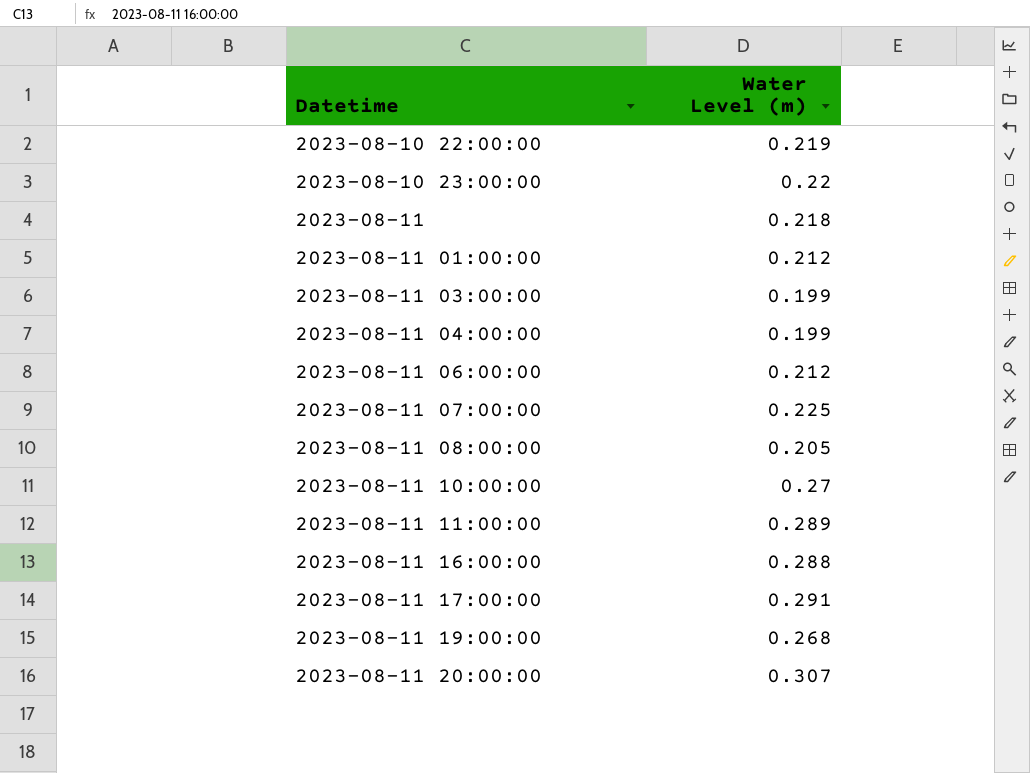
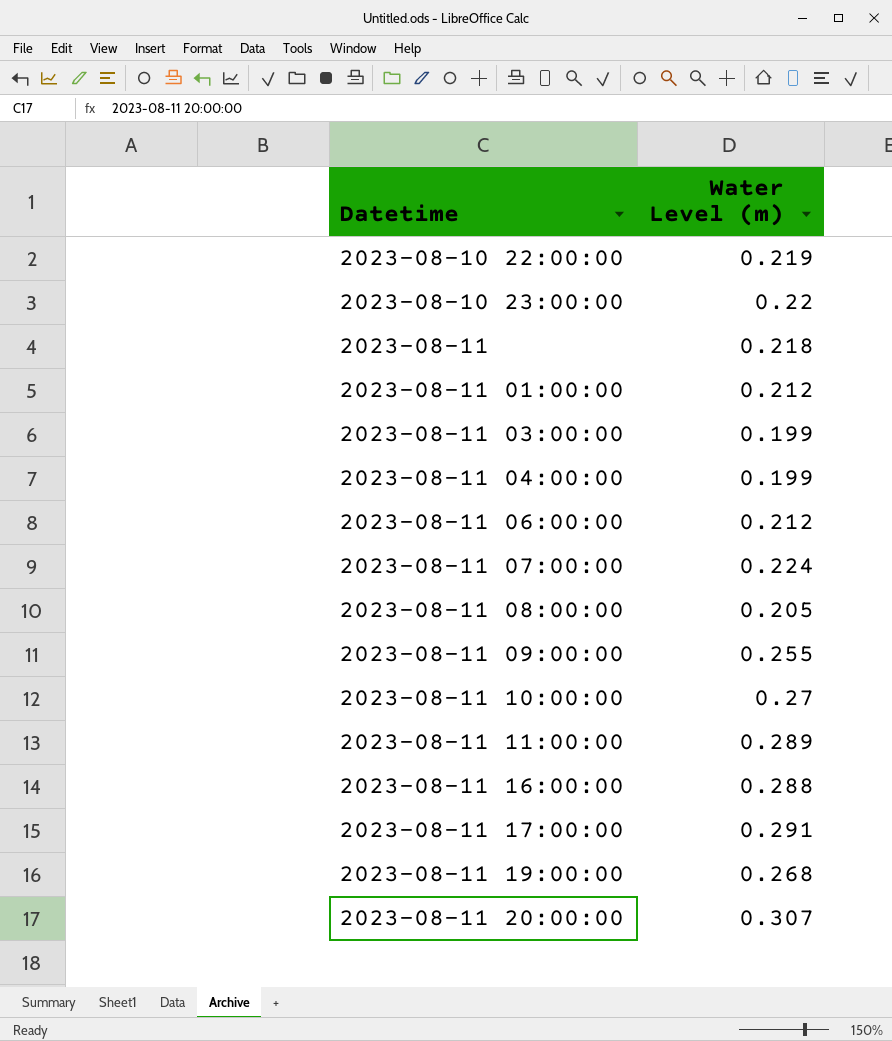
2023-08-11 07:00:00 | Water Level (m): 0.225 -> 0.224
row 2023-08-11 09:00:00: none -> 0.255

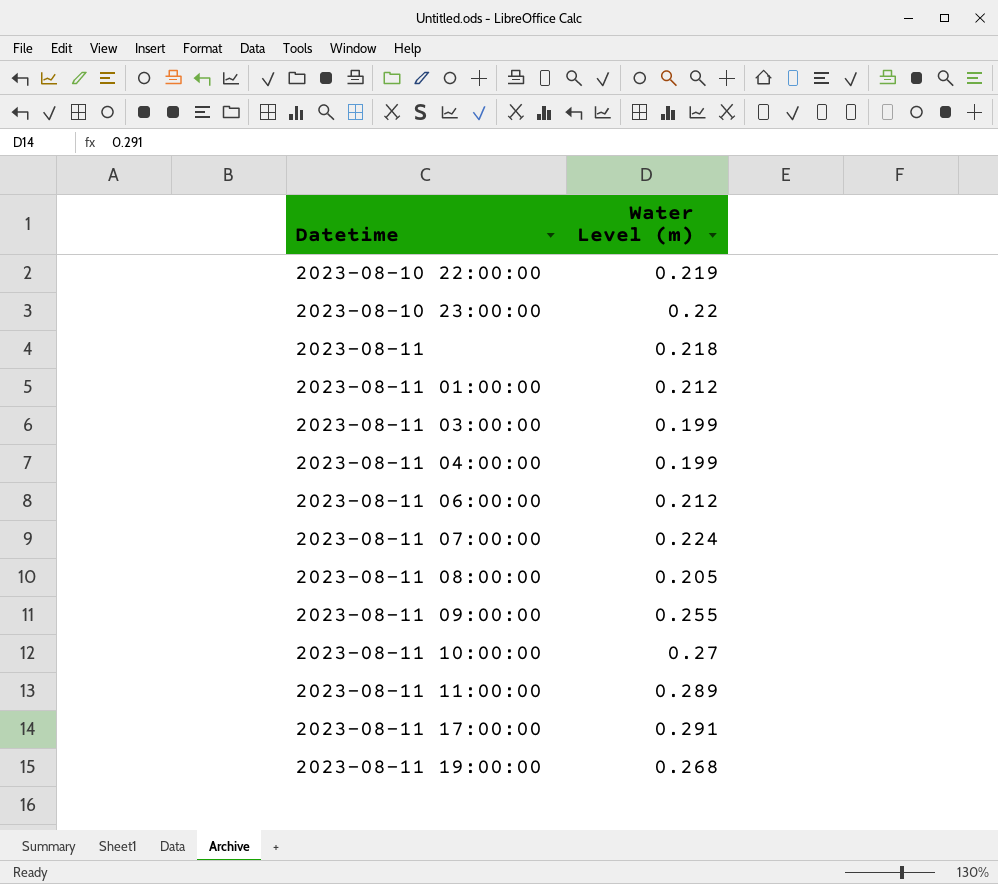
row 2023-08-11 16:00:00: 0.288 -> none
row 2023-08-11 20:00:00: 0.307 -> none

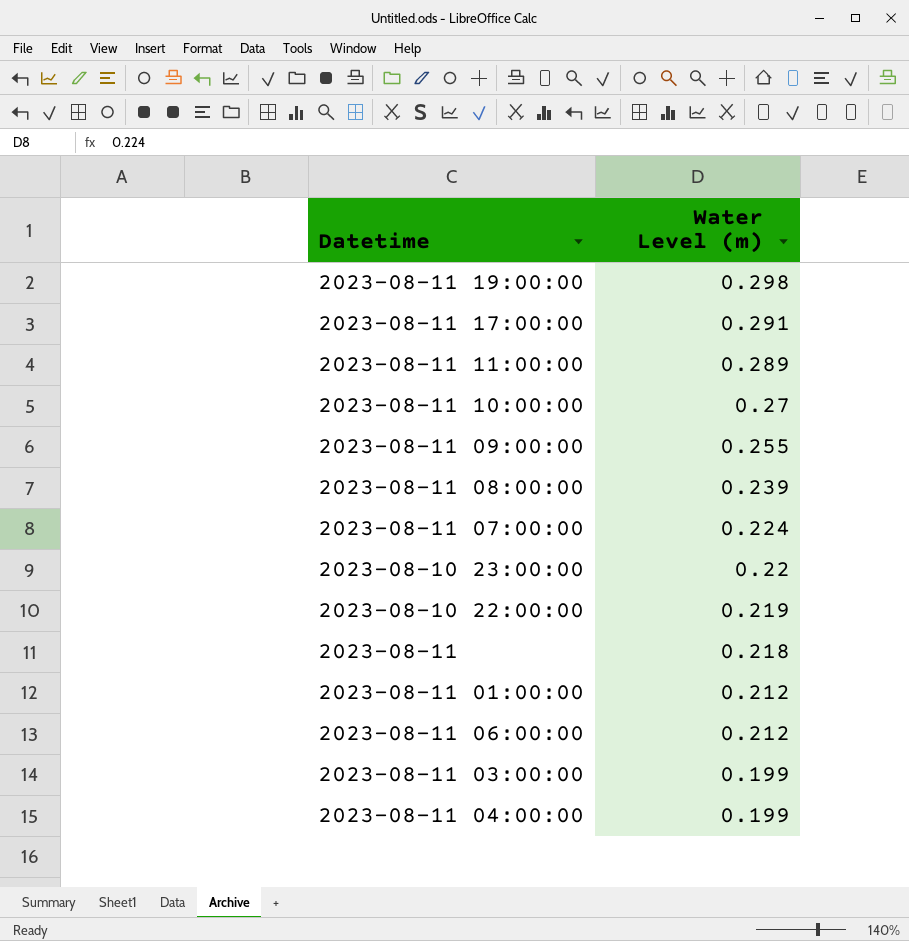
row order: Datetime ascending -> Water Level (m) descending
2023-08-11 19:00:00 | Water Level (m): 0.268 -> 0.298
2023-08-11 08:00:00 | Water Level (m): 0.205 -> 0.239

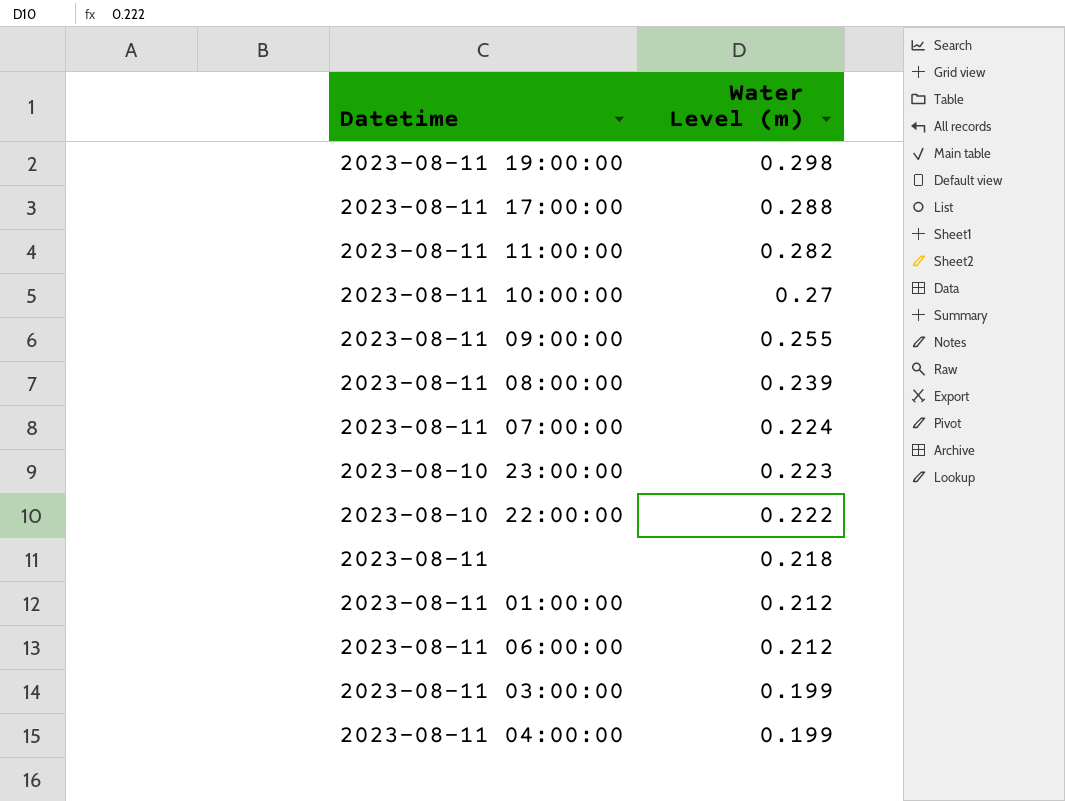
2023-08-11 17:00:00 | Water Level (m): 0.291 -> 0.288
2023-08-11 11:00:00 | Water Level (m): 0.289 -> 0.282
2023-08-10 23:00:00 | Water Level (m): 0.22 -> 0.223
2023-08-10 22:00:00 | Water Level (m): 0.219 -> 0.222

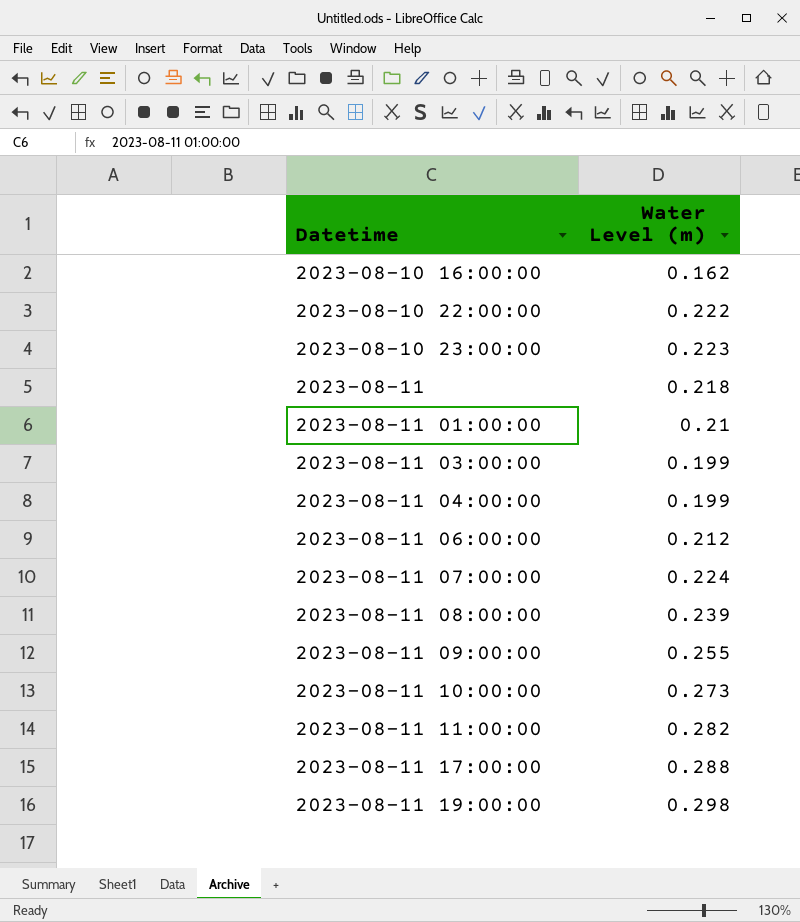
row order: Water Level (m) descending -> Datetime ascending
row 2023-08-10 16:00:00: none -> 0.162
2023-08-11 01:00:00 | Water Level (m): 0.212 -> 0.21
2023-08-11 10:00:00 | Water Level (m): 0.27 -> 0.273

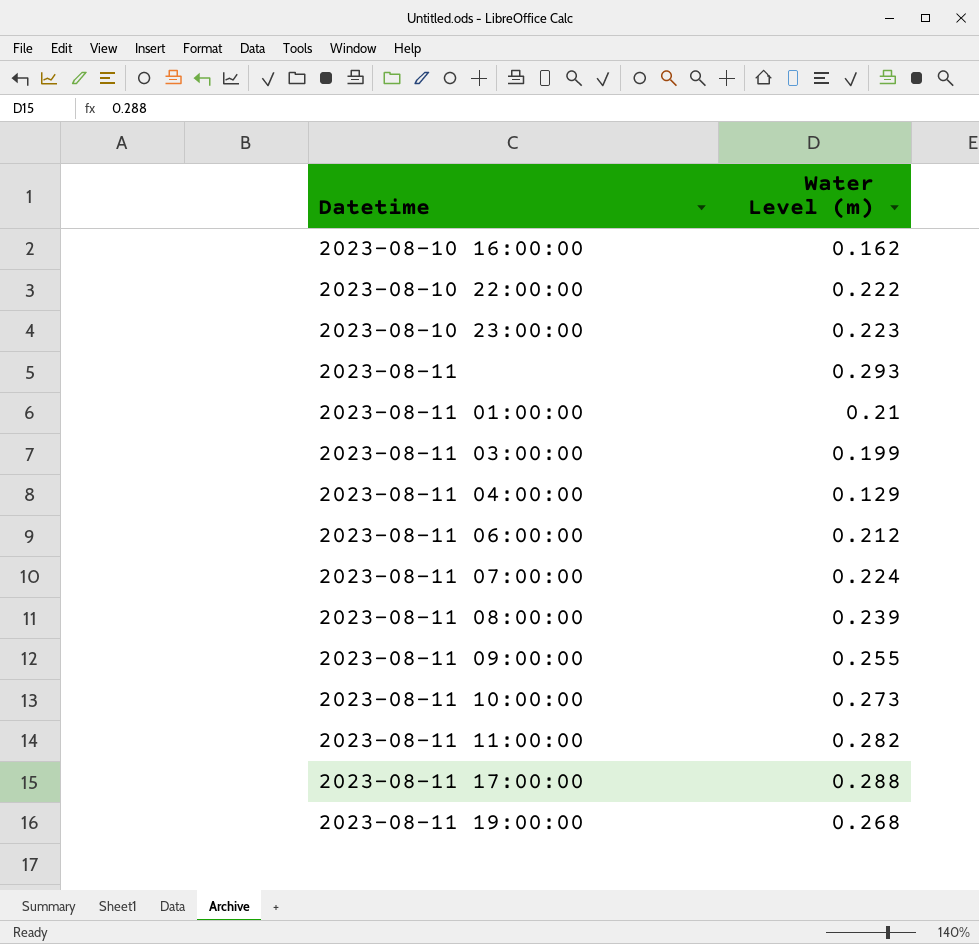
2023-08-11 | Water Level (m): 0.218 -> 0.293
2023-08-11 04:00:00 | Water Level (m): 0.199 -> 0.129
2023-08-11 19:00:00 | Water Level (m): 0.298 -> 0.268

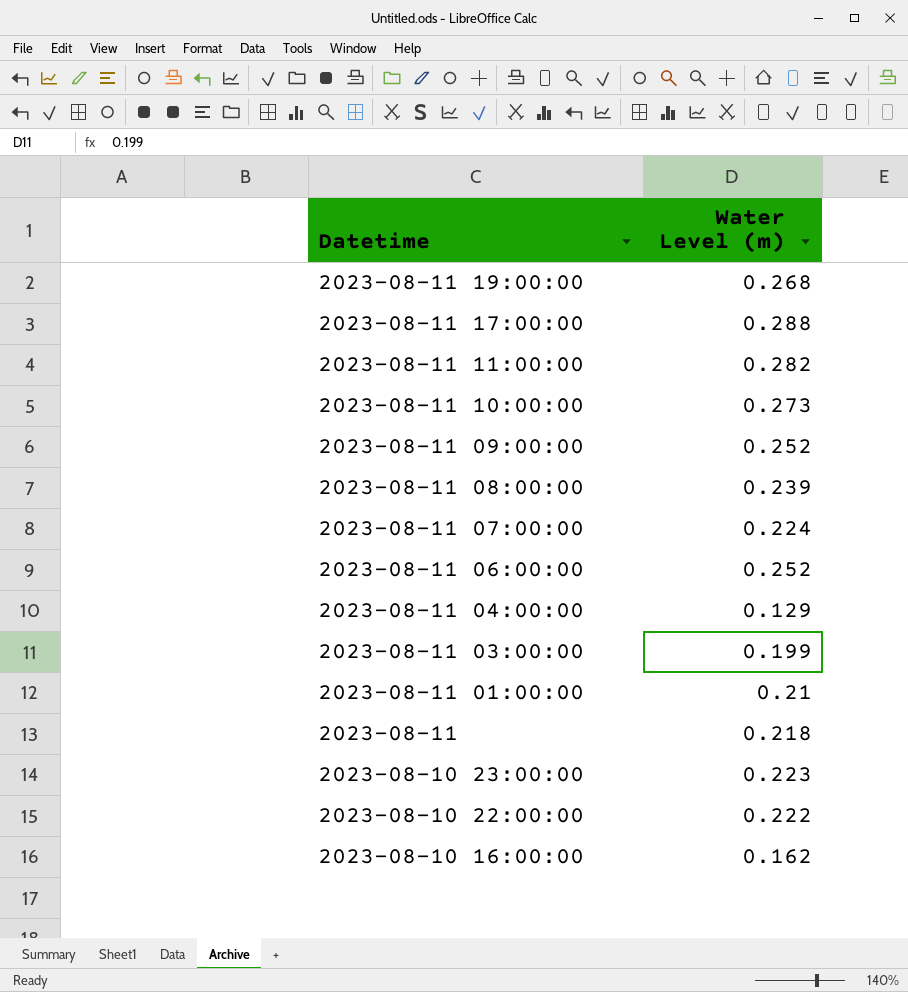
row order: Datetime ascending -> Datetime descending
2023-08-11 09:00:00 | Water Level (m): 0.255 -> 0.252
2023-08-11 06:00:00 | Water Level (m): 0.212 -> 0.252
2023-08-11 | Water Level (m): 0.293 -> 0.218

